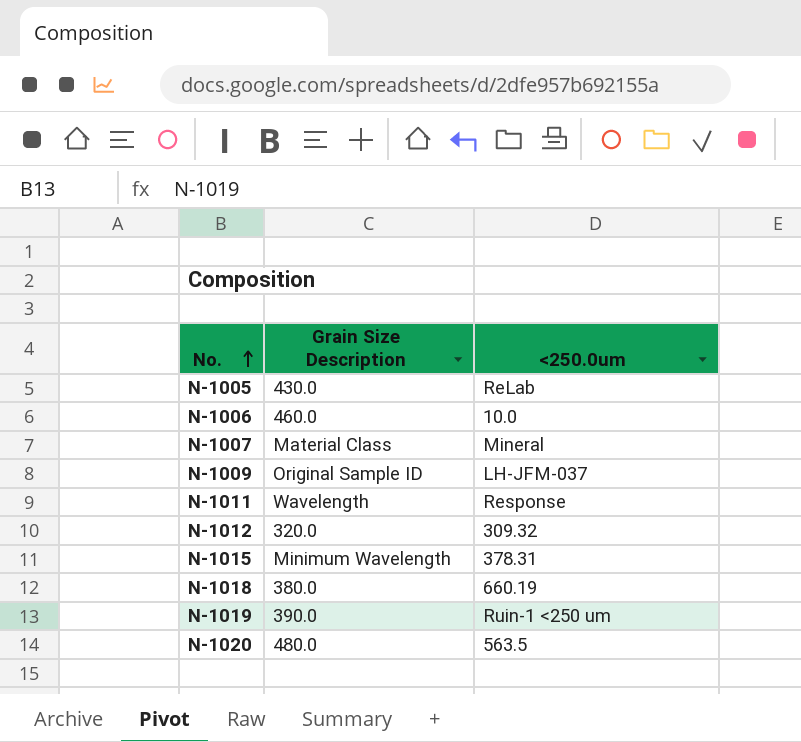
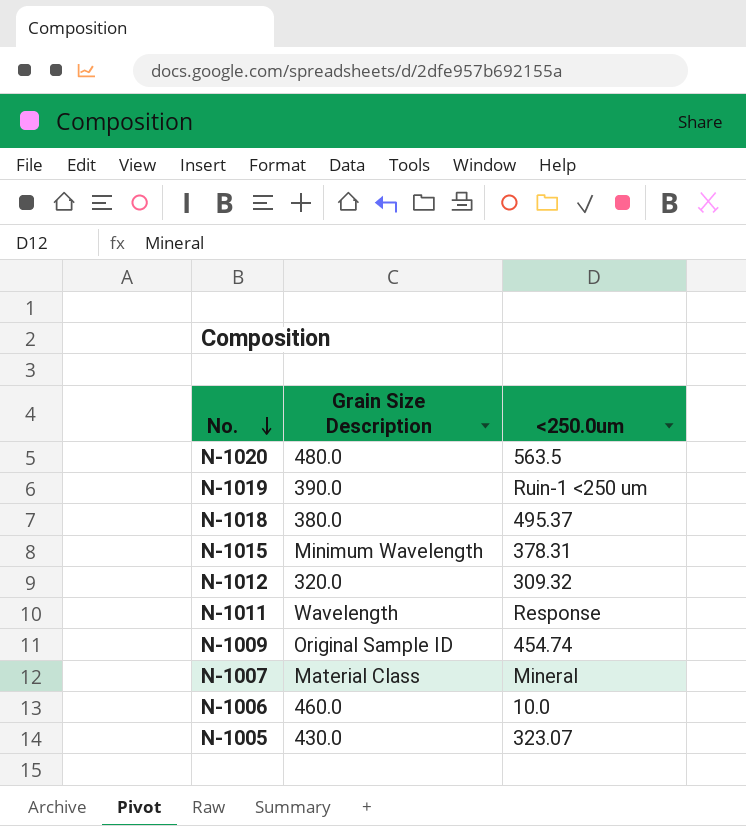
row order: No. ascending -> No. descending
N-1018 | <250.0um: 660.19 -> 495.37
N-1009 | <250.0um: LH-JFM-037 -> 454.74
N-1005 | <250.0um: ReLab -> 323.07

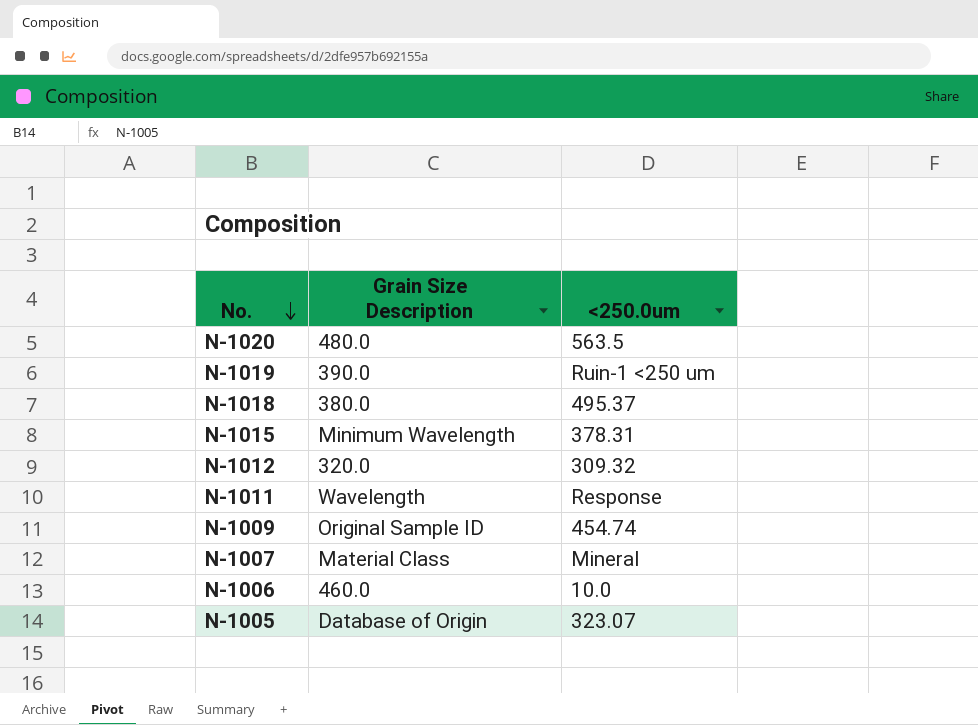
N-1005 | Grain Size Description: 430.0 -> Database of Origin

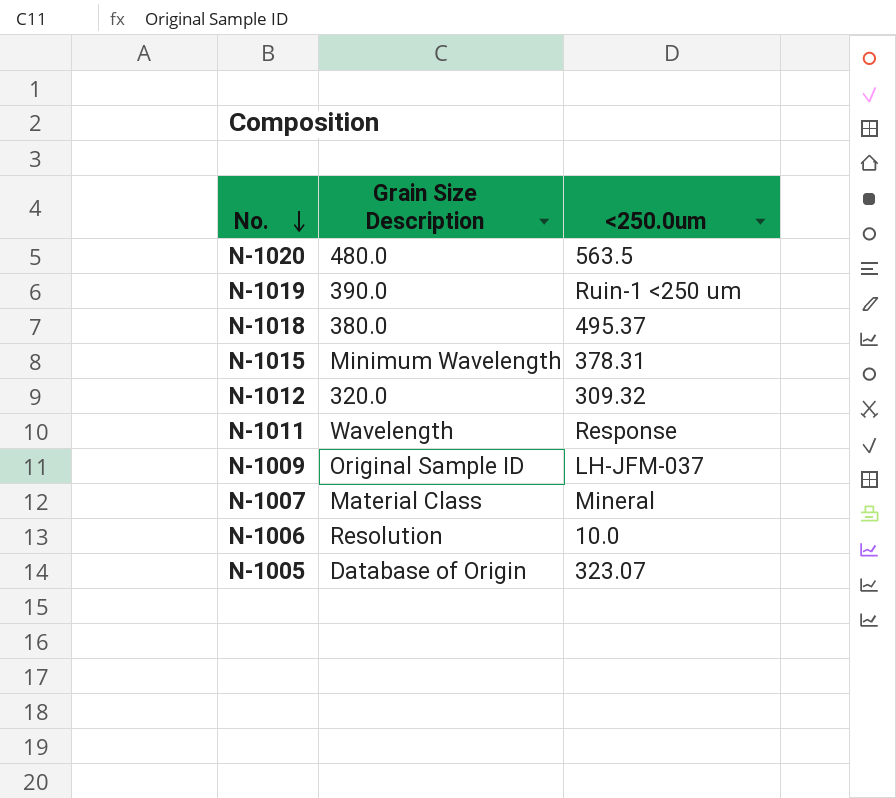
N-1009 | <250.0um: 454.74 -> LH-JFM-037
N-1006 | Grain Size Description: 460.0 -> Resolution

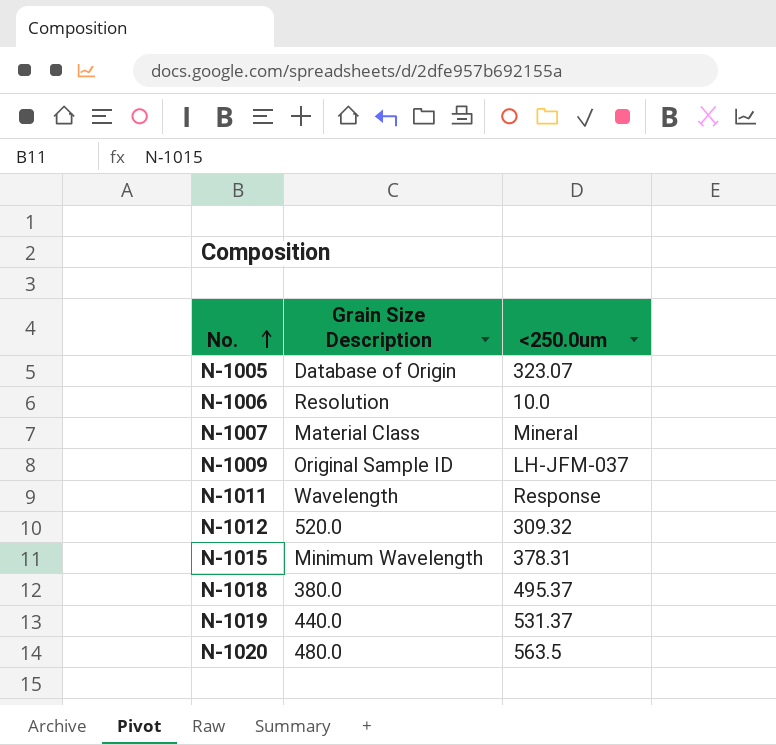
row order: No. descending -> No. ascending
N-1012 | Grain Size Description: 320.0 -> 520.0
N-1019 | Grain Size Description: 390.0 -> 440.0
N-1019 | <250.0um: Ruin-1 <250 um -> 531.37

